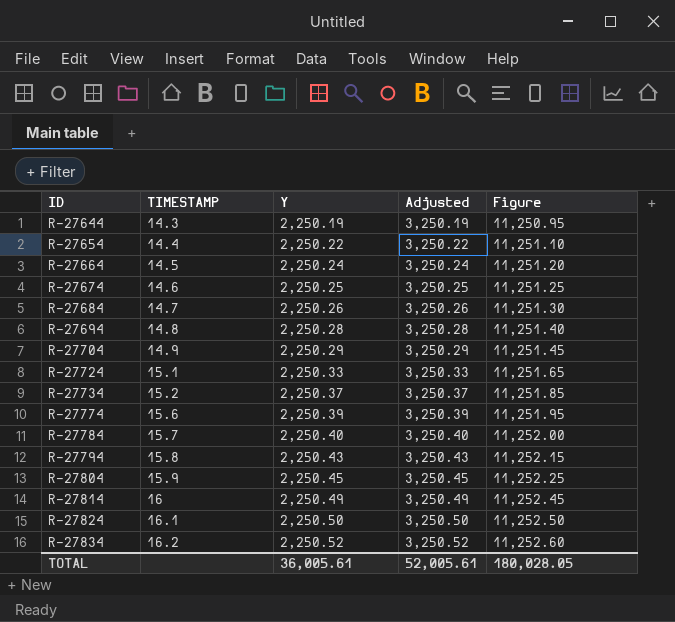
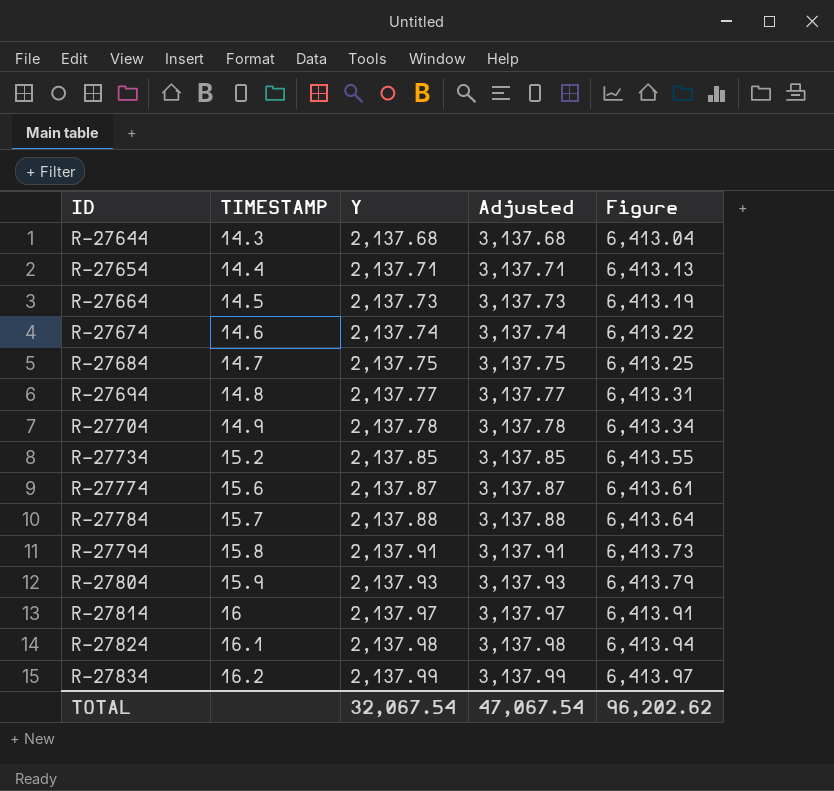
column Figure | formula: [Y] * 5 -> [Y] * 3
row R-27724: 15.1 | 2,250.33 | 3,250.33 | 11,251.65 -> none
R-27644 | Y: 2,250.19 -> 2,137.68
R-27644 | Adjusted: 3,250.19 -> 3,137.68
R-27654 | Y: 2,250.22 -> 2,137.71
R-27654 | Adjusted: 3,250.22 -> 3,137.71
R-27664 | Y: 2,250.24 -> 2,137.73
R-27664 | Adjusted: 3,250.24 -> 3,137.73
R-27674 | Y: 2,250.25 -> 2,137.74
R-27674 | Adjusted: 3,250.25 -> 3,137.74
R-27684 | Y: 2,250.26 -> 2,137.75
R-27684 | Adjusted: 3,250.26 -> 3,137.75
R-27694 | Y: 2,250.28 -> 2,137.77
R-27694 | Adjusted: 3,250.28 -> 3,137.77
R-27704 | Y: 2,250.29 -> 2,137.78
R-27704 | Adjusted: 3,250.29 -> 3,137.78
R-27734 | Y: 2,250.37 -> 2,137.85
R-27734 | Adjusted: 3,250.37 -> 3,137.85
R-27774 | Y: 2,250.39 -> 2,137.87
R-27774 | Adjusted: 3,250.39 -> 3,137.87
R-27784 | Y: 2,250.40 -> 2,137.88
R-27784 | Adjusted: 3,250.40 -> 3,137.88
R-27794 | Y: 2,250.43 -> 2,137.91
R-27794 | Adjusted: 3,250.43 -> 3,137.91
R-27804 | Y: 2,250.45 -> 2,137.93
R-27804 | Adjusted: 3,250.45 -> 3,137.93
R-27814 | Y: 2,250.49 -> 2,137.97
R-27814 | Adjusted: 3,250.49 -> 3,137.97
R-27824 | Y: 2,250.50 -> 2,137.98
R-27824 | Adjusted: 3,250.50 -> 3,137.98
R-27834 | Y: 2,250.52 -> 2,137.99
R-27834 | Adjusted: 3,250.52 -> 3,137.99
TOTAL | Y: 36,005.61 -> 32,067.54
TOTAL | Adjusted: 52,005.61 -> 47,067.54
TOTAL | Figure: 180,028.05 -> 96,202.62

